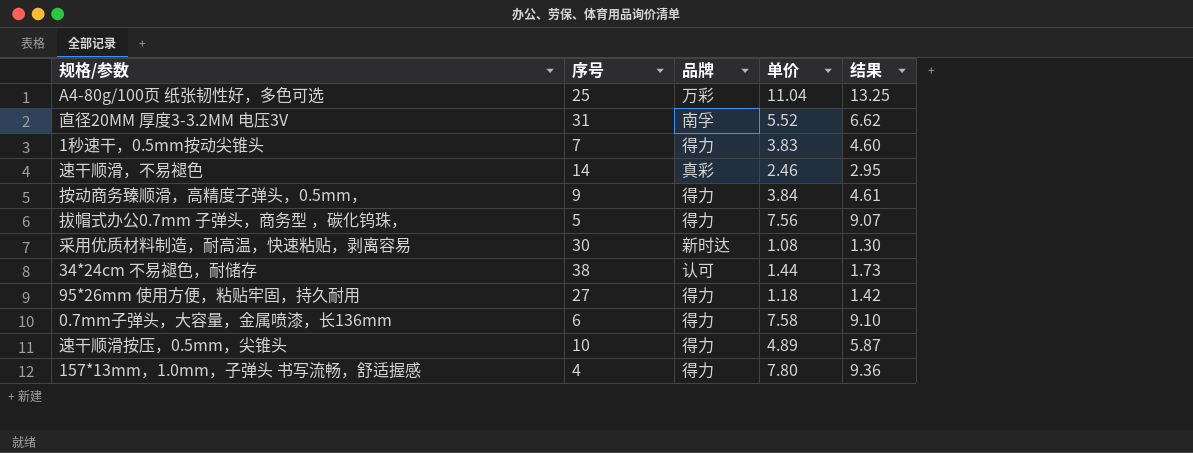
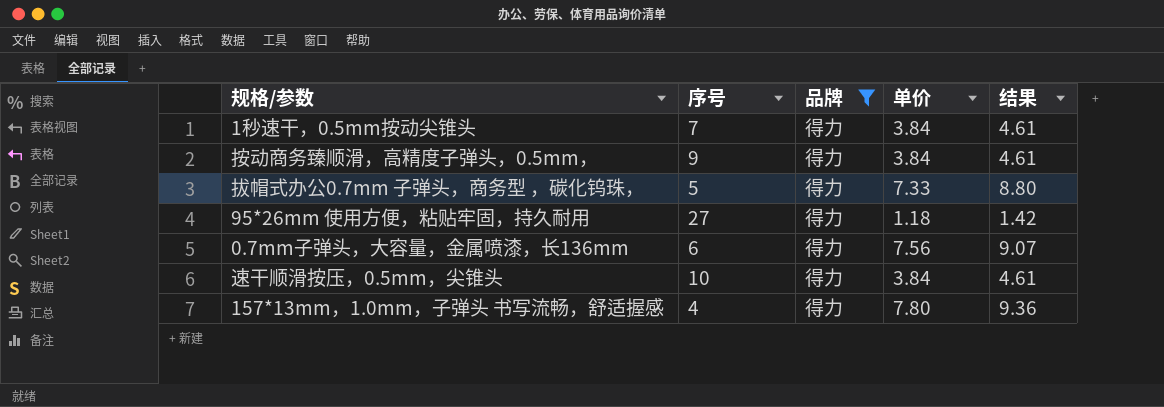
filter: none -> 品牌 = 得力
1秒速干，0.5mm按动尖锥头 | 单价: 3.83 -> 3.84
1秒速干，0.5mm按动尖锥头 | 结果: 4.60 -> 4.61
拔帽式办公0.7mm 子弹头，商务型 ，碳化钨珠， | 单价: 7.56 -> 7.33
拔帽式办公0.7mm 子弹头，商务型 ，碳化钨珠， | 结果: 9.07 -> 8.80
0.7mm子弹头，大容量，金属喷漆，长136mm | 单价: 7.58 -> 7.56
0.7mm子弹头，大容量，金属喷漆，长136mm | 结果: 9.10 -> 9.07
速干顺滑按压，0.5mm，尖锥头 | 单价: 4.89 -> 3.84
速干顺滑按压，0.5mm，尖锥头 | 结果: 5.87 -> 4.61

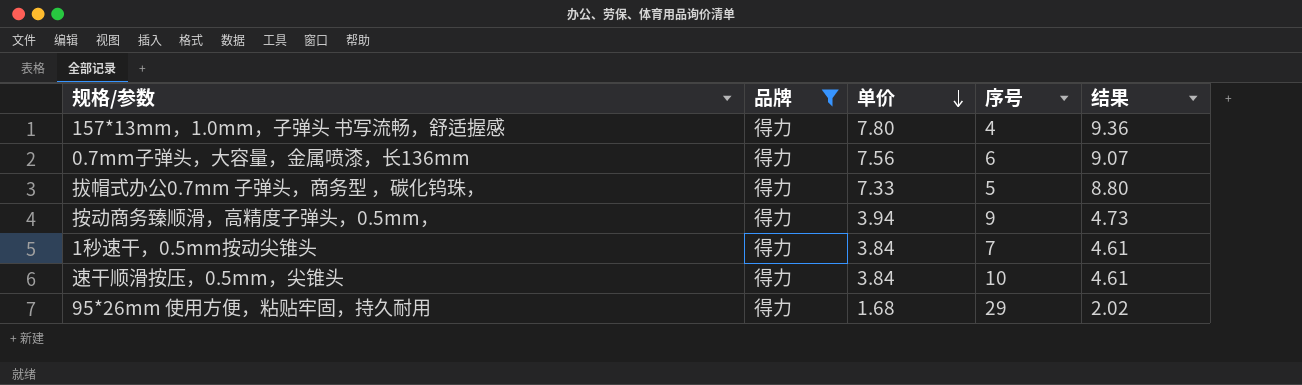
row order: none -> 单价 descending
column 序号 | position: 2 -> 4
按动商务臻顺滑，高精度子弹头，0.5mm， | 单价: 3.84 -> 3.94
按动商务臻顺滑，高精度子弹头，0.5mm， | 结果: 4.61 -> 4.73
95*26mm 使用方便，粘贴牢固，持久耐用 | 单价: 1.18 -> 1.68
95*26mm 使用方便，粘贴牢固，持久耐用 | 序号: 27 -> 29
95*26mm 使用方便，粘贴牢固，持久耐用 | 结果: 1.42 -> 2.02

